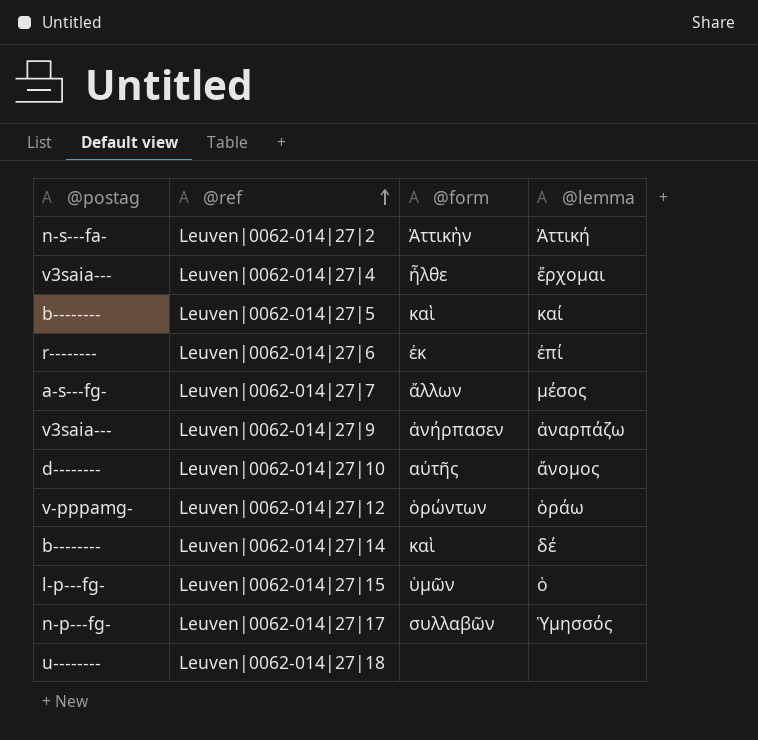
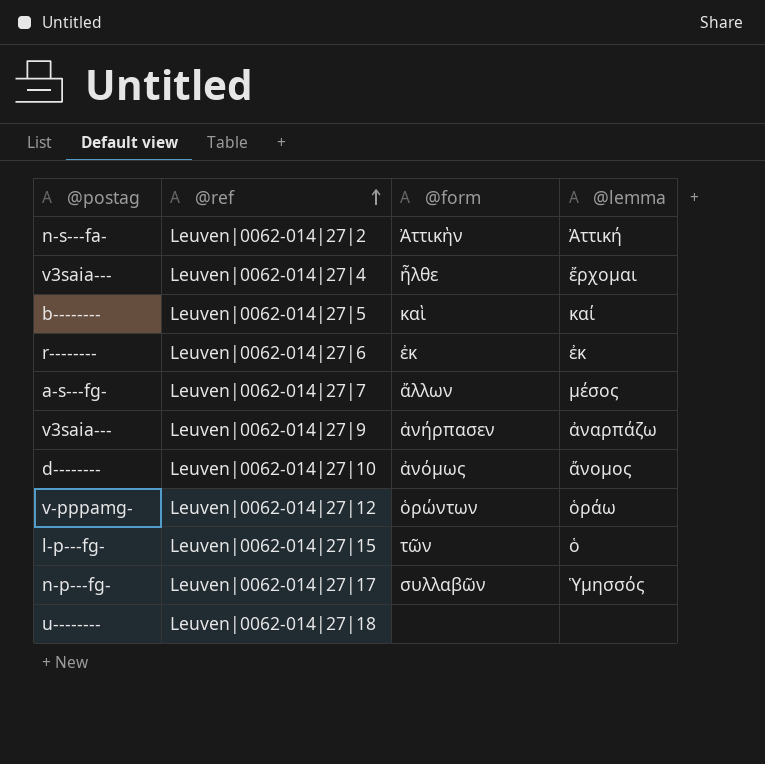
row Leuven|0062-014|27|14: b-------- | καὶ | δέ -> none
Leuven|0062-014|27|6 | @lemma: ἐπί -> ἐκ
Leuven|0062-014|27|10 | @form: αὐτῆς -> ἀνόμως
Leuven|0062-014|27|15 | @form: ὑμῶν -> τῶν

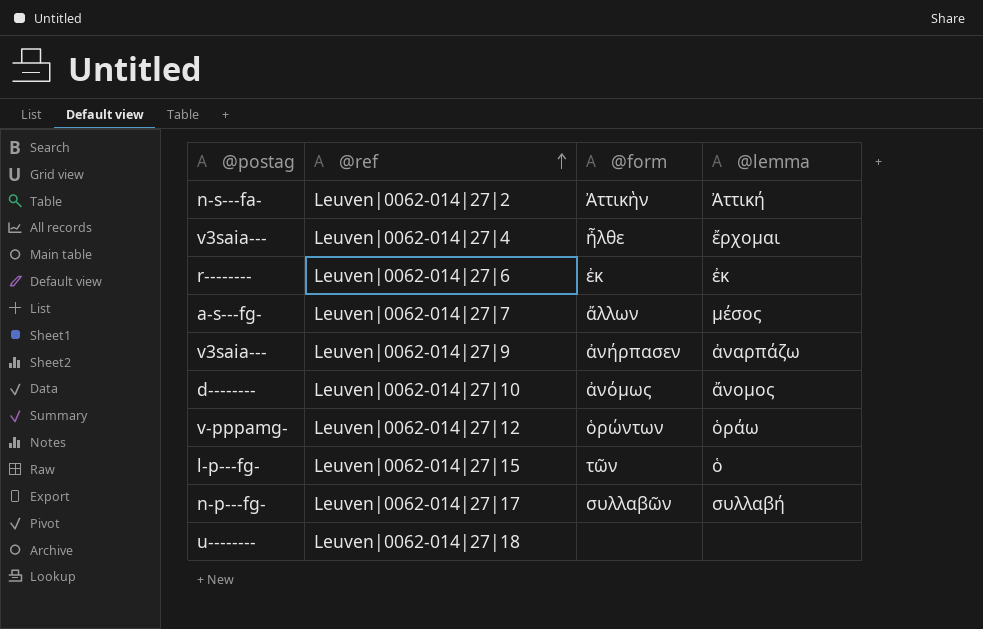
row Leuven|0062-014|27|5: b-------- | καὶ | καί -> none
Leuven|0062-014|27|17 | @lemma: Ὑμησσός -> συλλαβή

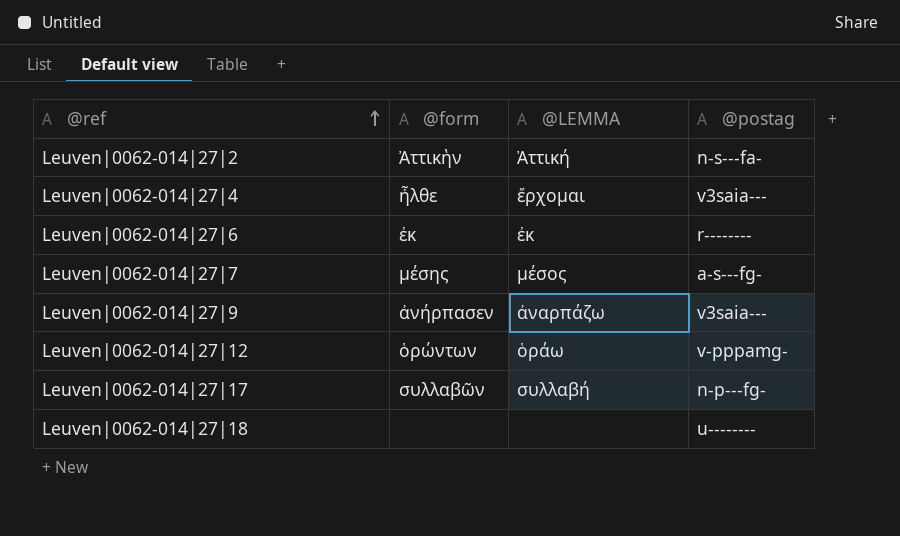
column name: @lemma -> @LEMMA
column @postag | position: 1 -> 4
row Leuven|0062-014|27|10: d-------- | ἀνόμως | ἄνομος -> none
row Leuven|0062-014|27|15: l-p---fg- | τῶν | ὁ -> none
Leuven|0062-014|27|7 | @form: ἄλλων -> μέσης

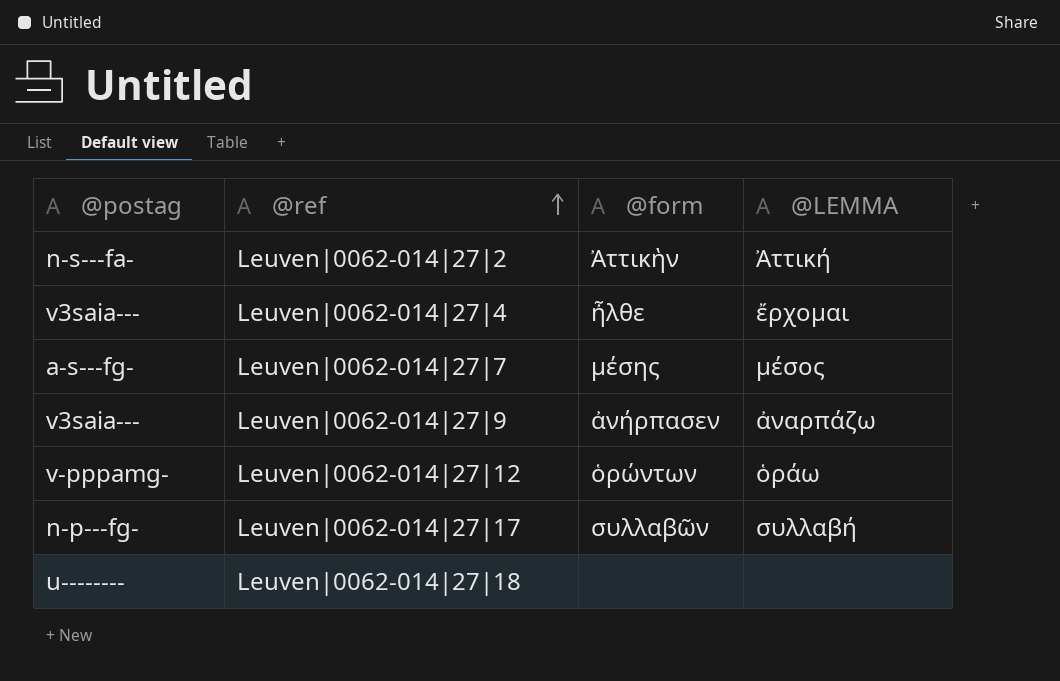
column @postag | position: 4 -> 1
row Leuven|0062-014|27|6: ἐκ | ἐκ | r-------- -> none

